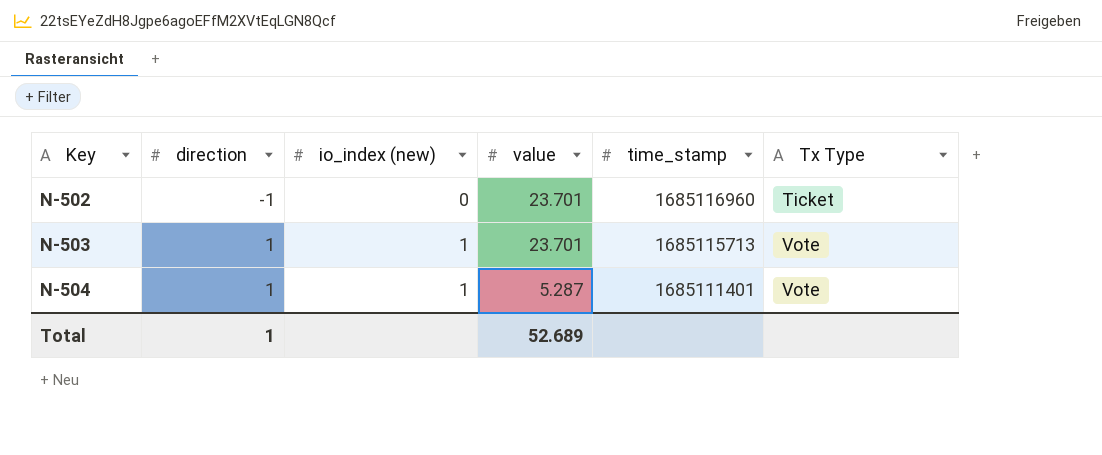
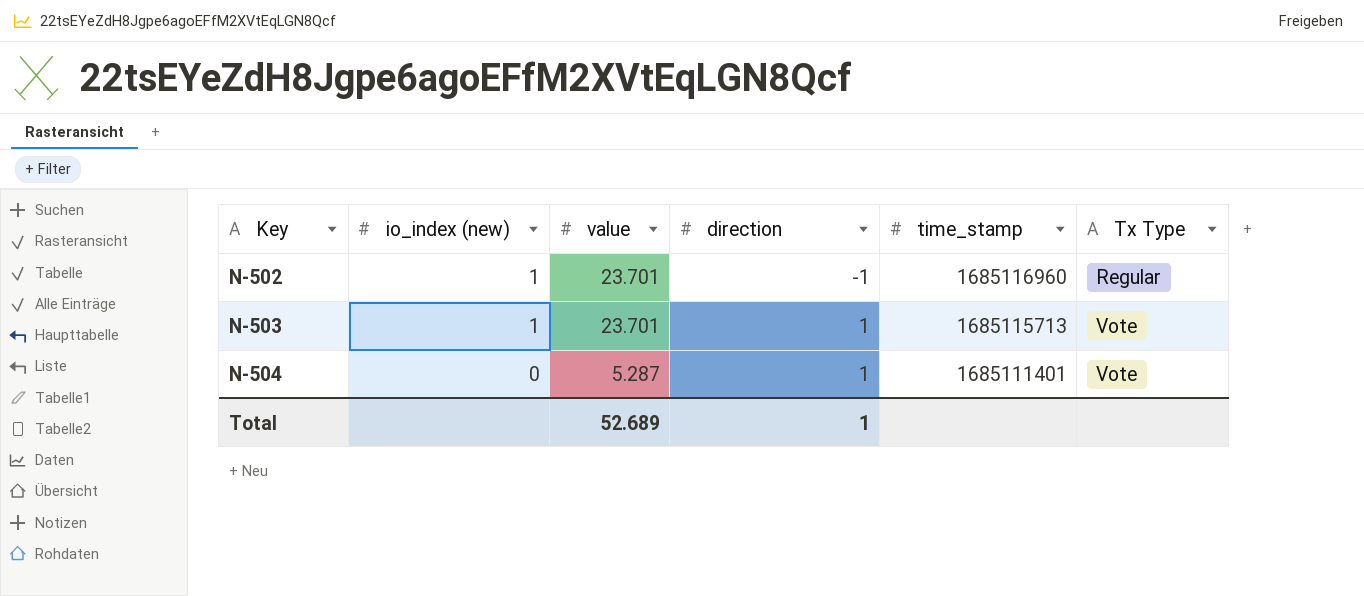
column direction | position: 2 -> 4
N-502 | io_index (new): 0 -> 1
N-502 | Tx Type: Ticket -> Regular
N-504 | io_index (new): 1 -> 0

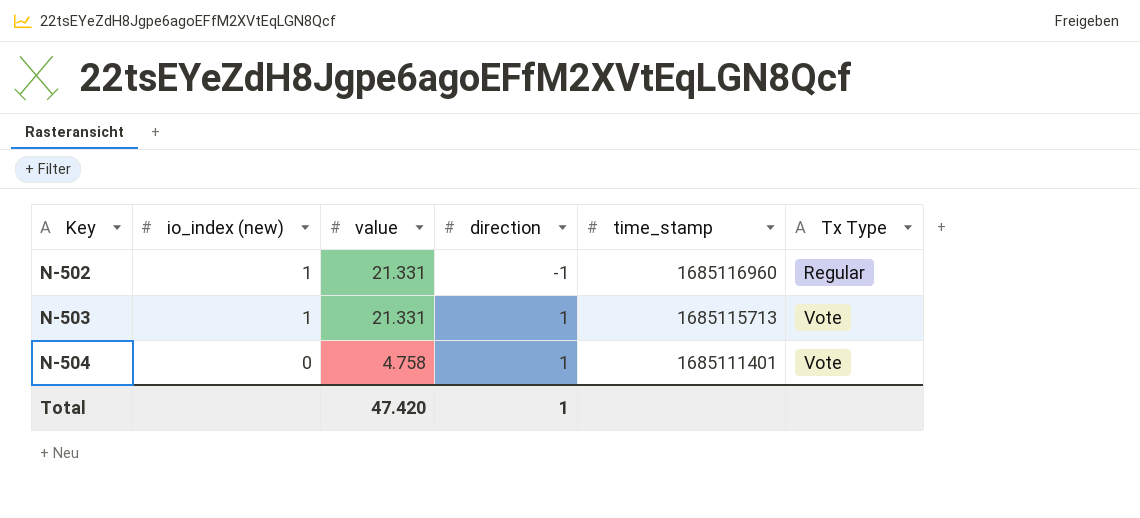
N-502 | value: 23.701 -> 21.331
N-503 | value: 23.701 -> 21.331
N-504 | value: 5.287 -> 4.758
Total | value: 52.689 -> 47.420

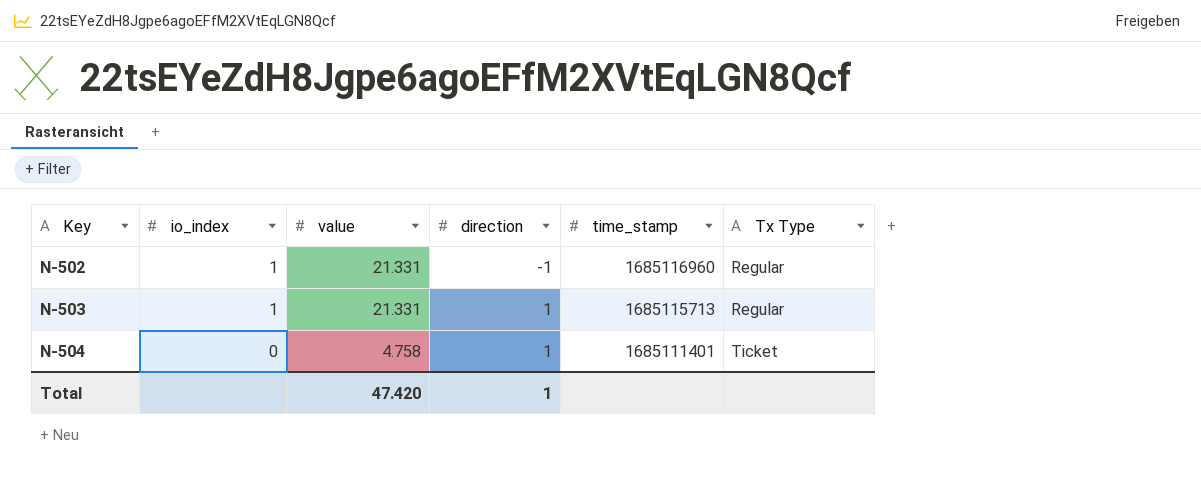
column name: io_index (new) -> io_index
N-503 | Tx Type: Vote -> Regular
N-504 | Tx Type: Vote -> Ticket

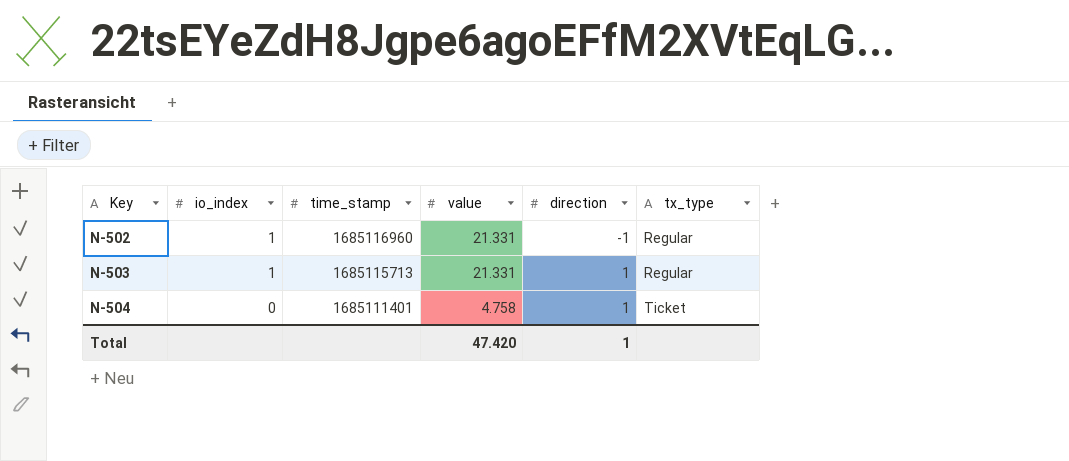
column time_stamp | position: 5 -> 3
column name: Tx Type -> tx_type

